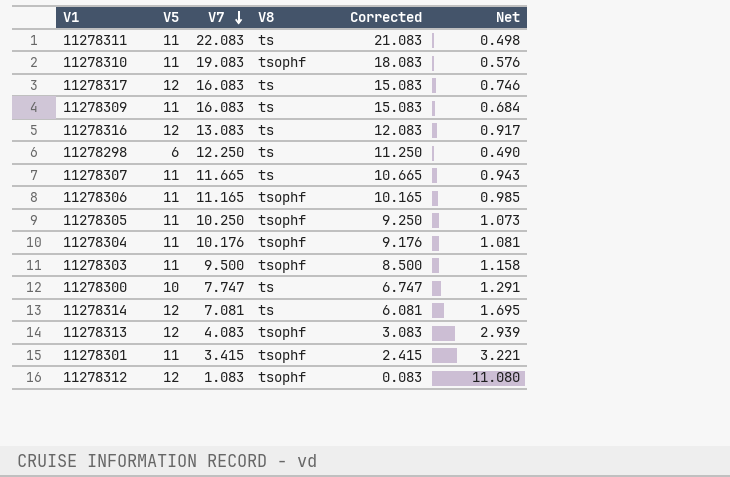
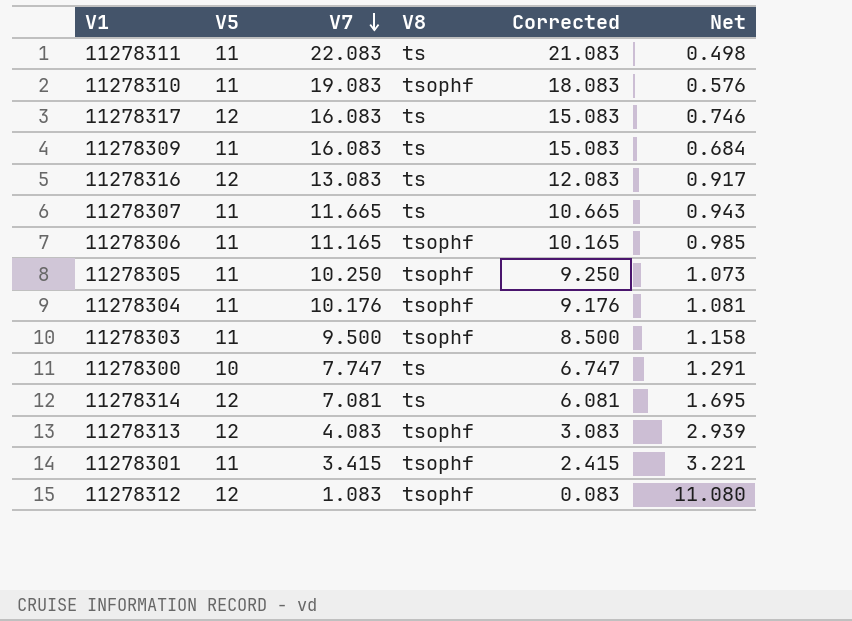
row 11278298: 6 | 12.250 | ts | 11.250 | 0.490 -> none

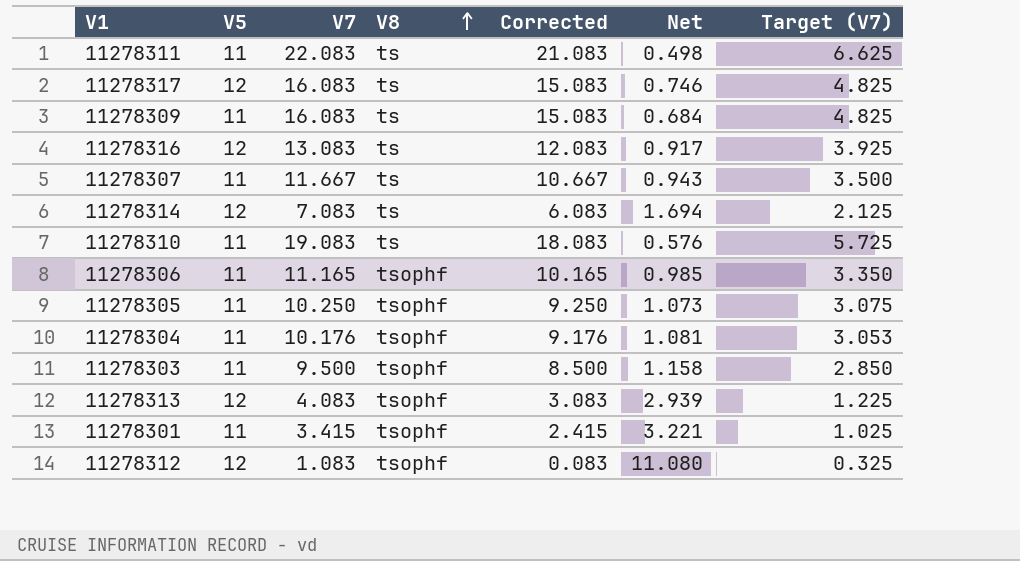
row order: V7 descending -> V8 ascending
column Target (V7) | formula: none -> [V7] * 0.3
row 11278300: 10 | 7.747 | ts | 6.747 | 1.291 -> none
11278307 | V7: 11.665 -> 11.667
11278307 | Corrected: 10.665 -> 10.667
11278314 | V7: 7.081 -> 7.083
11278314 | Corrected: 6.081 -> 6.083
11278314 | Net: 1.695 -> 1.694
11278310 | V8: tsophf -> ts

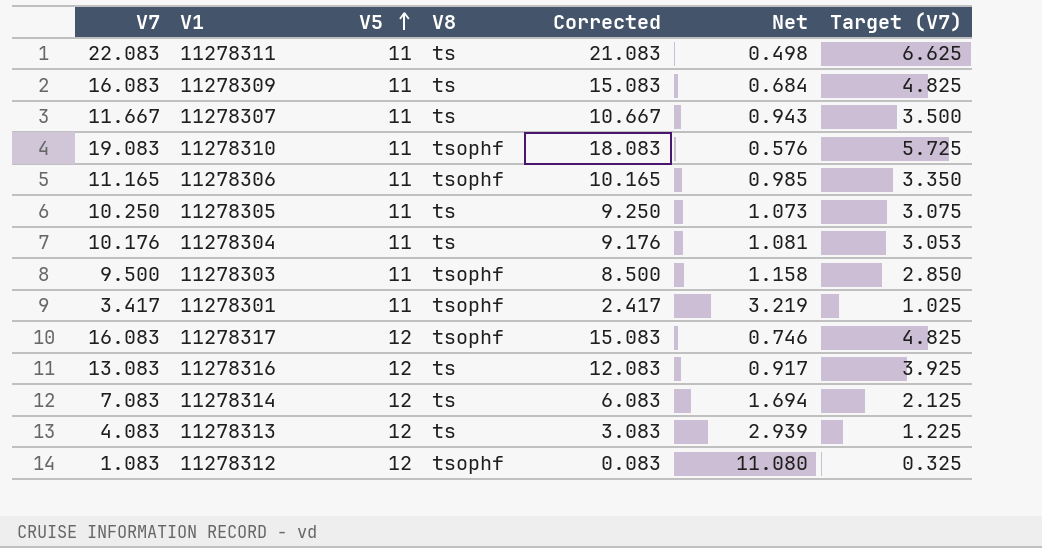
row order: V8 ascending -> V5 ascending
column V7 | position: 3 -> 1
11278310 | V8: ts -> tsophf
11278305 | V8: tsophf -> ts
11278304 | V8: tsophf -> ts
11278301 | V7: 3.415 -> 3.417
11278301 | Corrected: 2.415 -> 2.417
11278301 | Net: 3.221 -> 3.219
11278317 | V8: ts -> tsophf
11278313 | V8: tsophf -> ts

